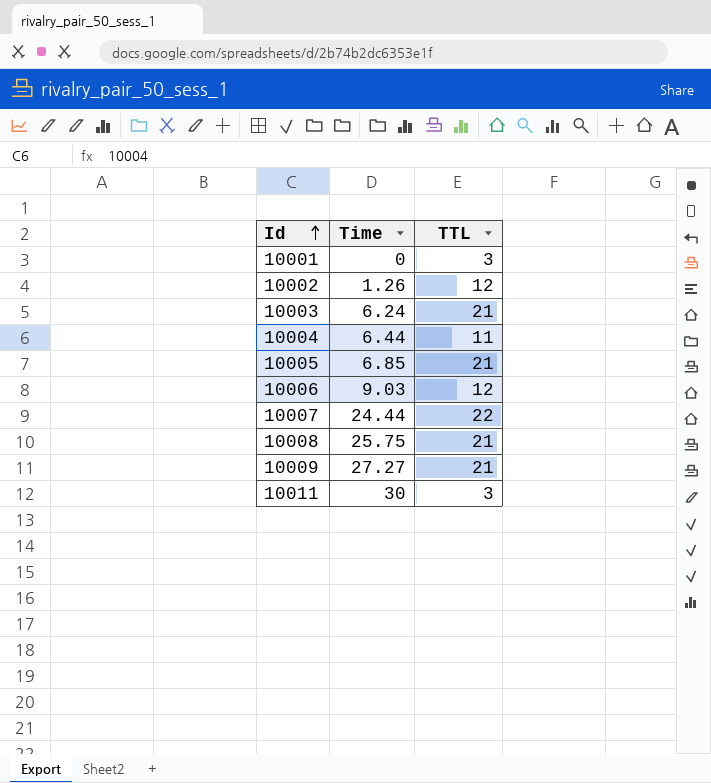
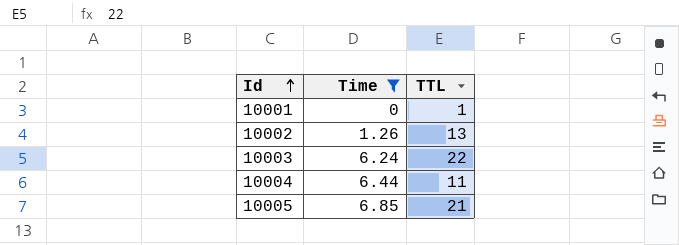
filter: none -> Time <= 6.85
10001 | TTL: 3 -> 1
10002 | TTL: 12 -> 13
10003 | TTL: 21 -> 22

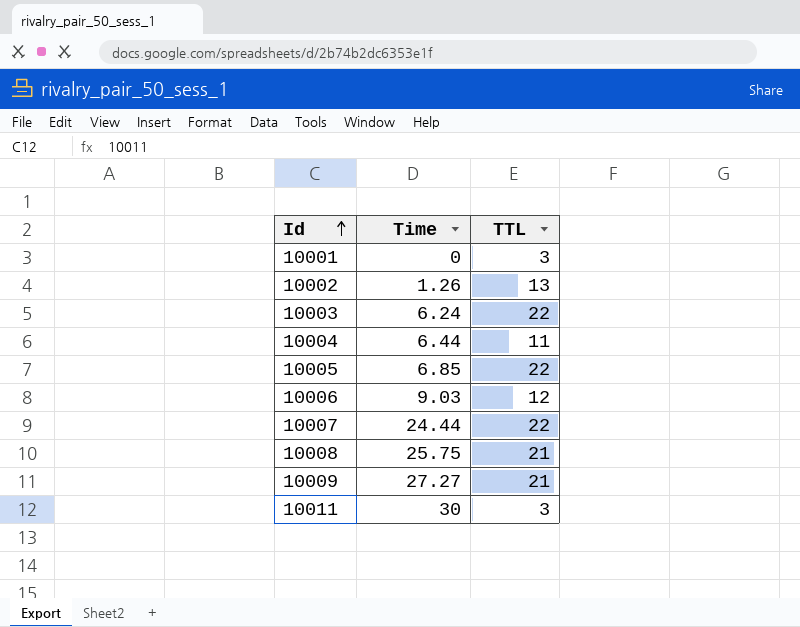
filter: Time <= 6.85 -> none
10001 | TTL: 1 -> 3
10005 | TTL: 21 -> 22

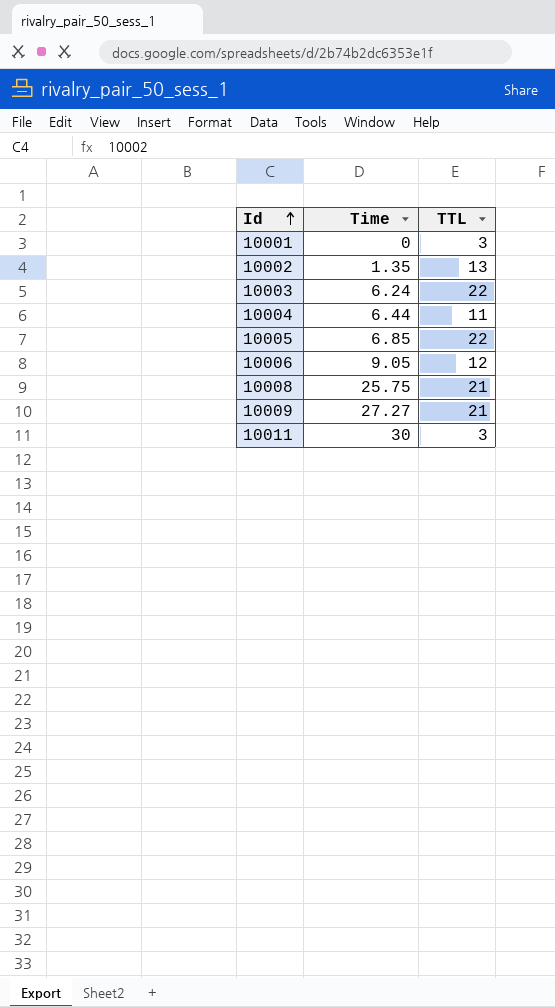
row 10007: 24.44 | 22 -> none
10002 | Time: 1.26 -> 1.35
10006 | Time: 9.03 -> 9.05

